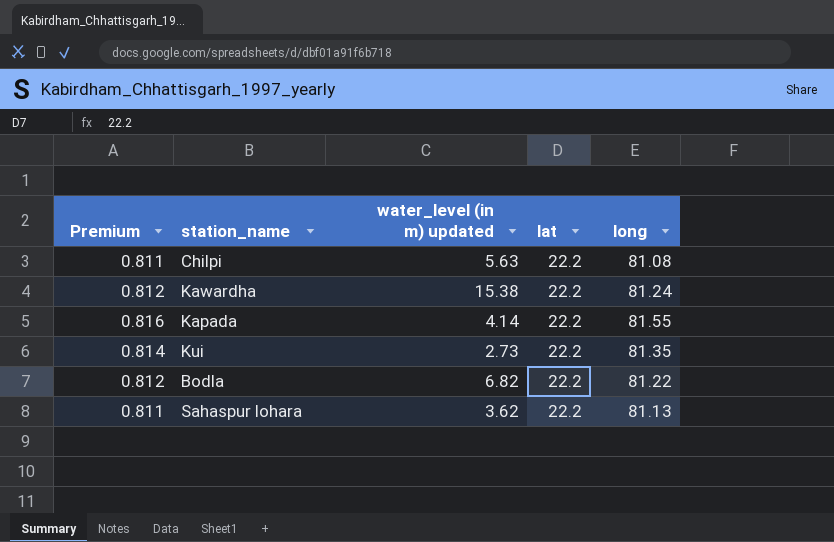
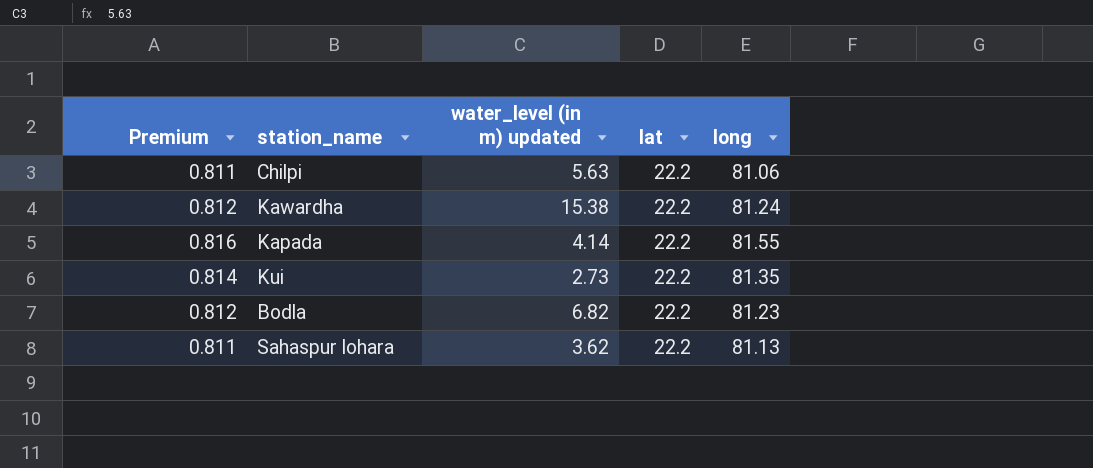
Chilpi | long: 81.08 -> 81.06
Bodla | long: 81.22 -> 81.23

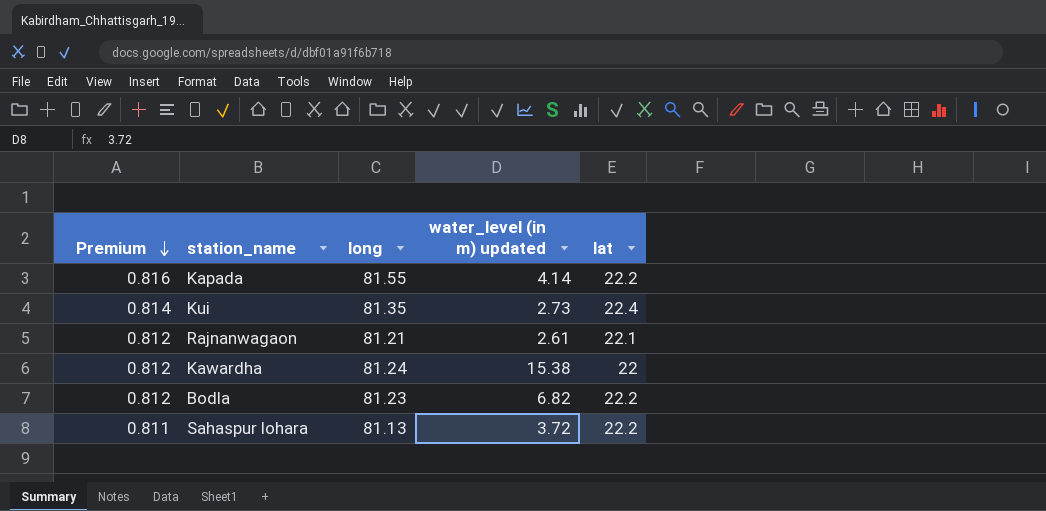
row order: none -> Premium descending
column long | position: 5 -> 3
row Chilpi: 0.811 | 5.63 | 22.2 | 81.06 -> none
Kui | lat: 22.2 -> 22.4
row Rajnanwagaon: none -> 0.812 | 81.21 | 2.61 | 22.1
Kawardha | lat: 22.2 -> 22
Sahaspur lohara | water_level (in m) updated: 3.62 -> 3.72

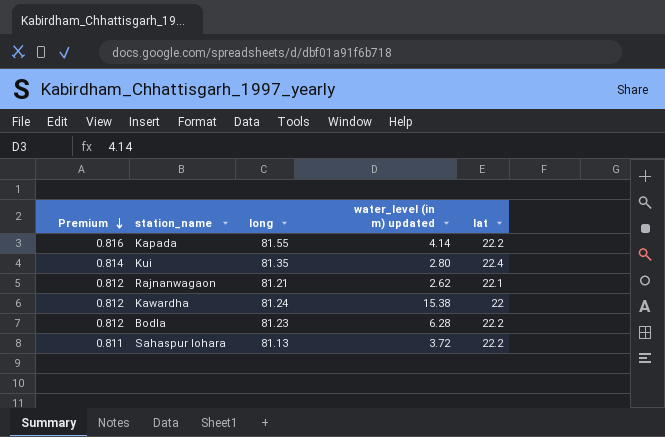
Kui | water_level (in m) updated: 2.73 -> 2.80
Rajnanwagaon | water_level (in m) updated: 2.61 -> 2.62
Bodla | water_level (in m) updated: 6.82 -> 6.28

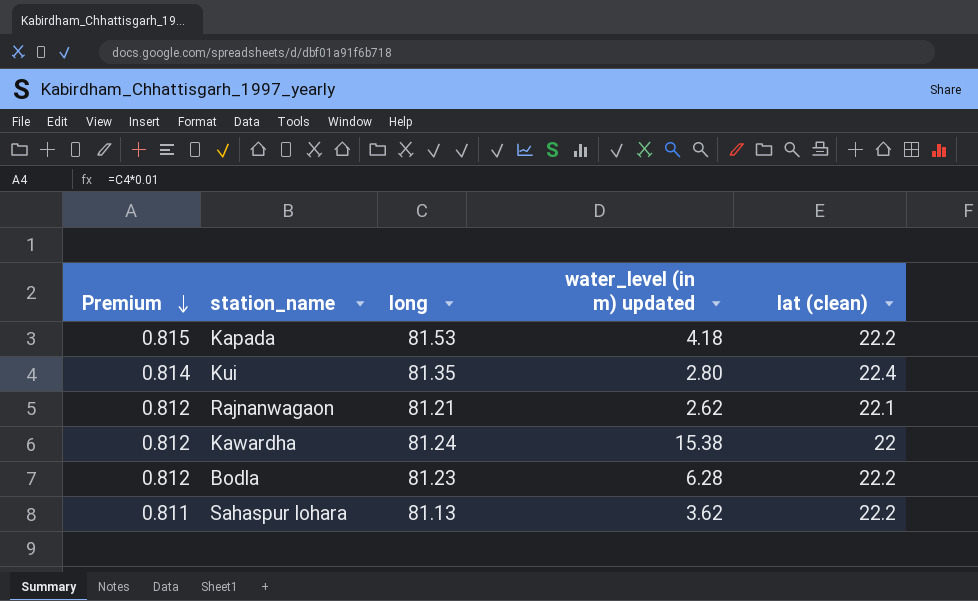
column name: lat -> lat (clean)
Kapada | Premium: 0.816 -> 0.815
Kapada | long: 81.55 -> 81.53
Kapada | water_level (in m) updated: 4.14 -> 4.18
Sahaspur lohara | water_level (in m) updated: 3.72 -> 3.62

